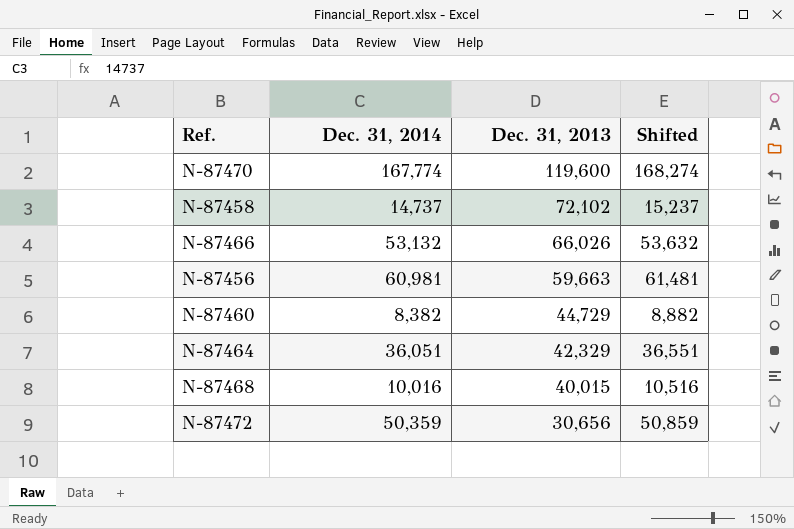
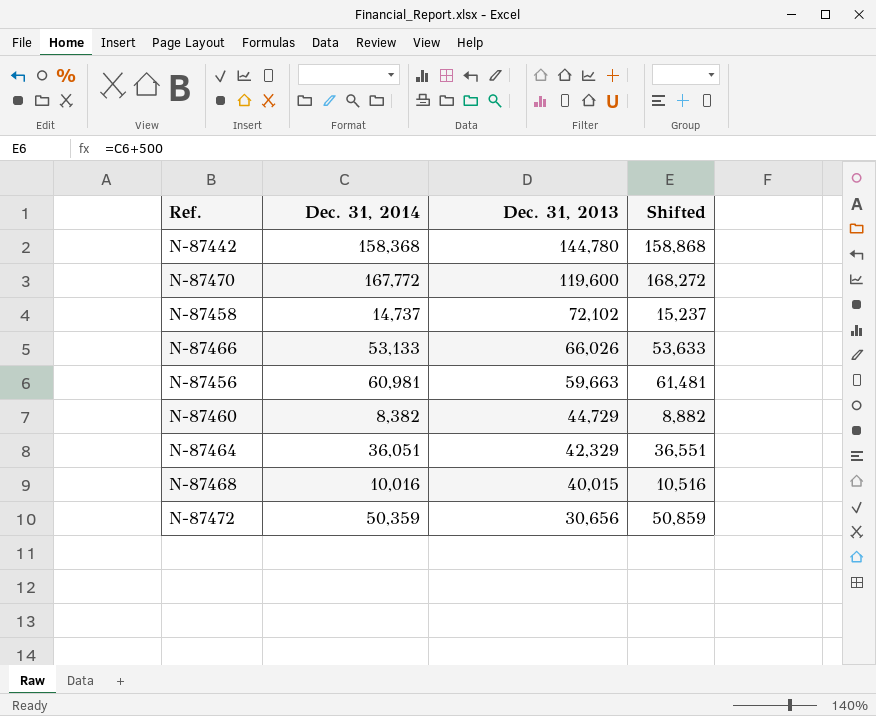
row N-87442: none -> 158,368 | 144,780 | 158,868
N-87470 | Dec. 31, 2014: 167,774 -> 167,772
N-87470 | Shifted: 168,274 -> 168,272
N-87466 | Dec. 31, 2014: 53,132 -> 53,133
N-87466 | Shifted: 53,632 -> 53,633

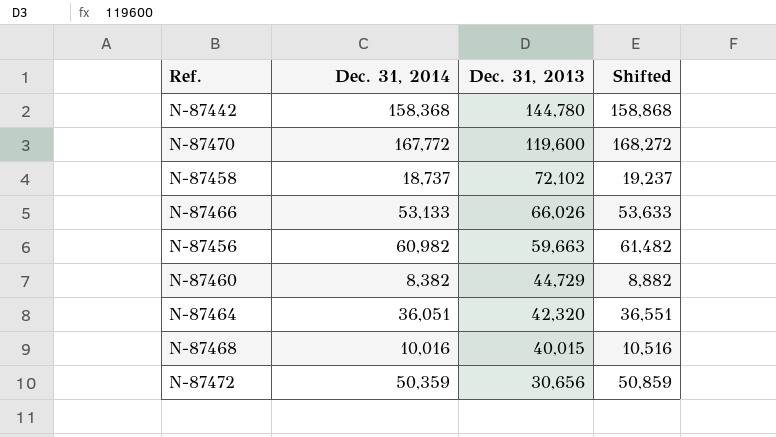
N-87458 | Dec. 31, 2014: 14,737 -> 18,737
N-87458 | Shifted: 15,237 -> 19,237
N-87456 | Dec. 31, 2014: 60,981 -> 60,982
N-87456 | Shifted: 61,481 -> 61,482
N-87464 | Dec. 31, 2013: 42,329 -> 42,320

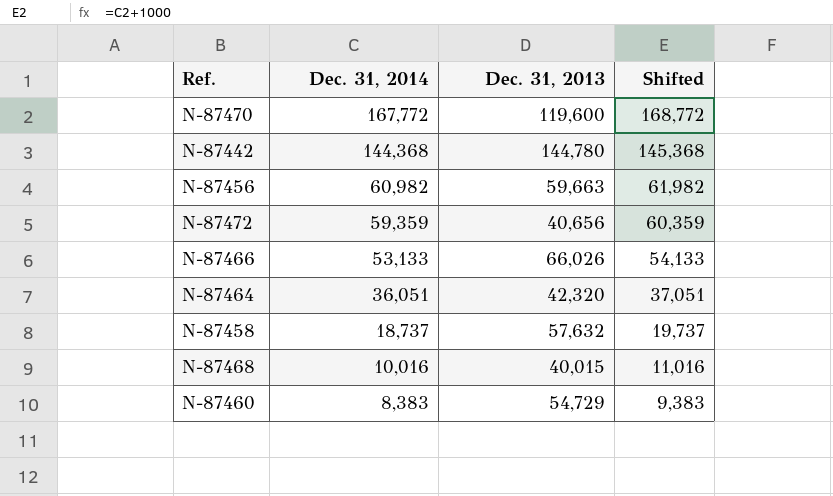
row order: Dec. 31, 2013 descending -> Dec. 31, 2014 descending
column Shifted | formula: [Dec. 31, 2014] + 500 -> [Dec. 31, 2014] + 1000
N-87442 | Dec. 31, 2014: 158,368 -> 144,368
N-87472 | Dec. 31, 2014: 50,359 -> 59,359
N-87472 | Dec. 31, 2013: 30,656 -> 40,656
N-87458 | Dec. 31, 2013: 72,102 -> 57,632
N-87460 | Dec. 31, 2014: 8,382 -> 8,383
N-87460 | Dec. 31, 2013: 44,729 -> 54,729

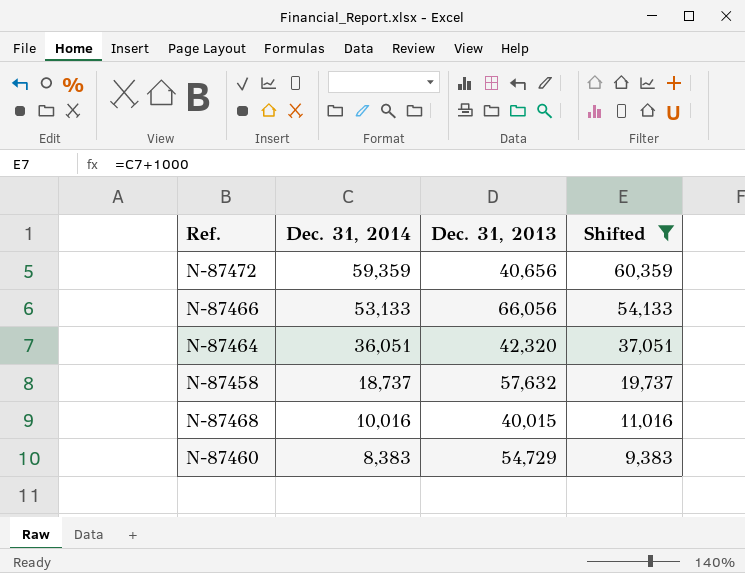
filter: none -> Shifted <= 60,359
N-87466 | Dec. 31, 2013: 66,026 -> 66,056

